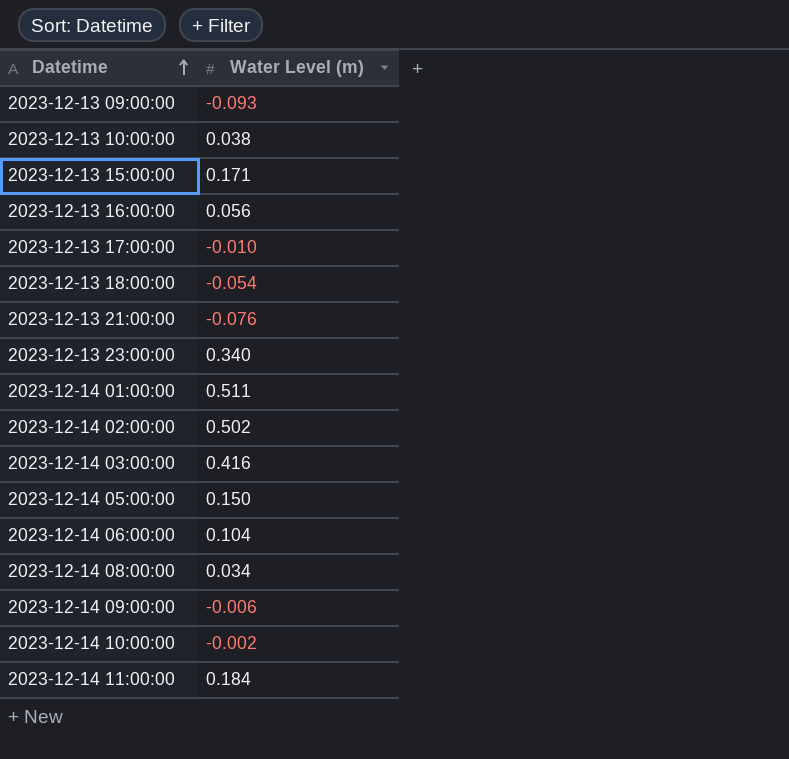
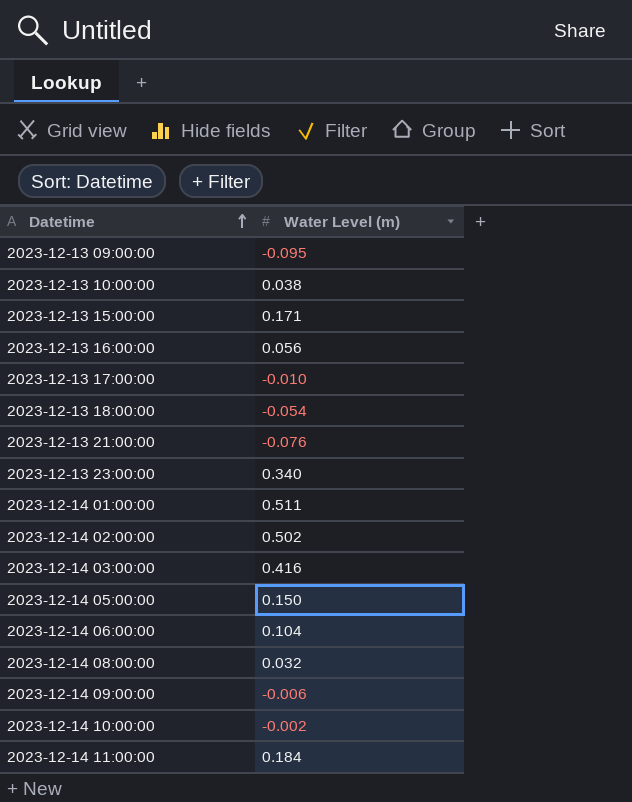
2023-12-13 09:00:00 | Water Level (m): -0.093 -> -0.095
2023-12-14 08:00:00 | Water Level (m): 0.034 -> 0.032

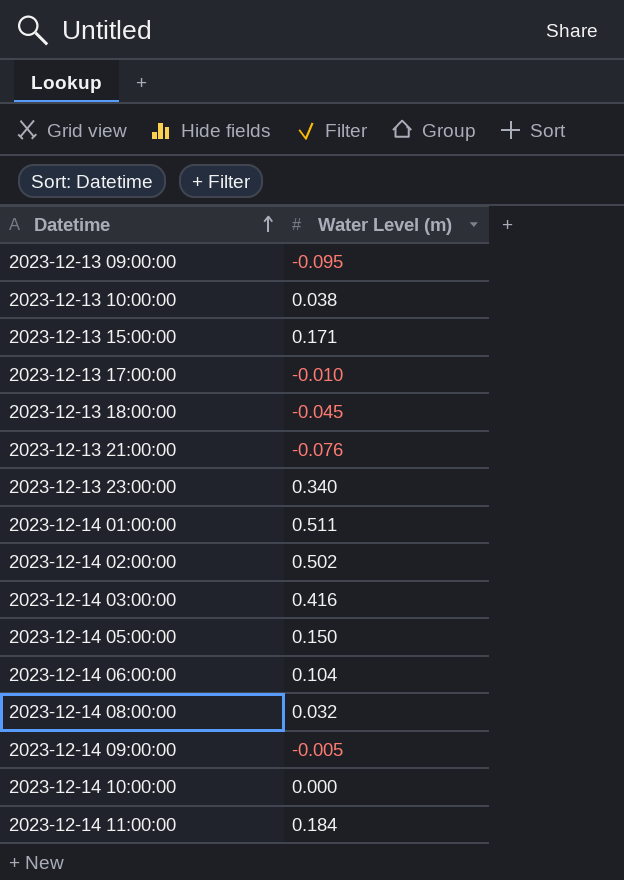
row 2023-12-13 16:00:00: 0.056 -> none
2023-12-13 18:00:00 | Water Level (m): -0.054 -> -0.045
2023-12-14 09:00:00 | Water Level (m): -0.006 -> -0.005
2023-12-14 10:00:00 | Water Level (m): -0.002 -> 0.000

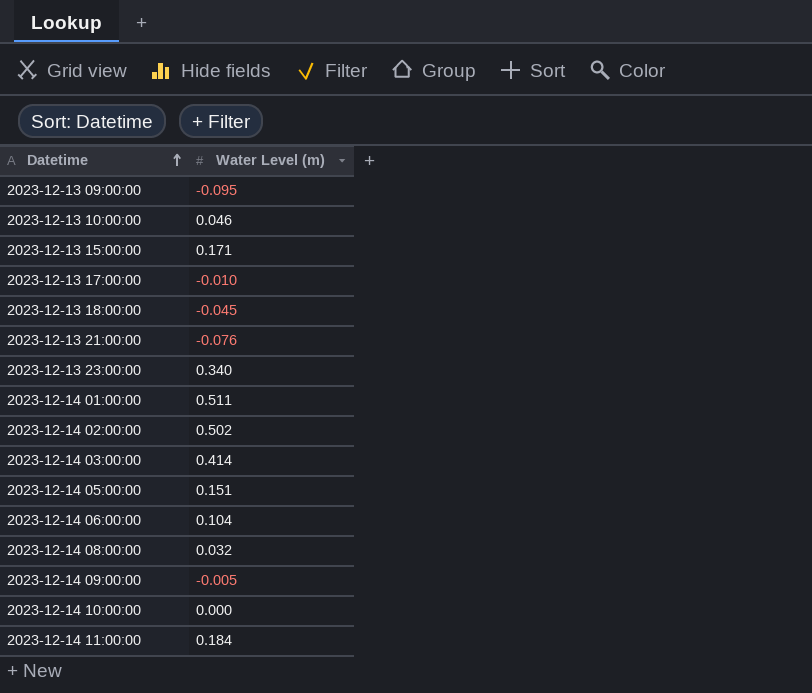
2023-12-13 10:00:00 | Water Level (m): 0.038 -> 0.046
2023-12-14 03:00:00 | Water Level (m): 0.416 -> 0.414
2023-12-14 05:00:00 | Water Level (m): 0.150 -> 0.151

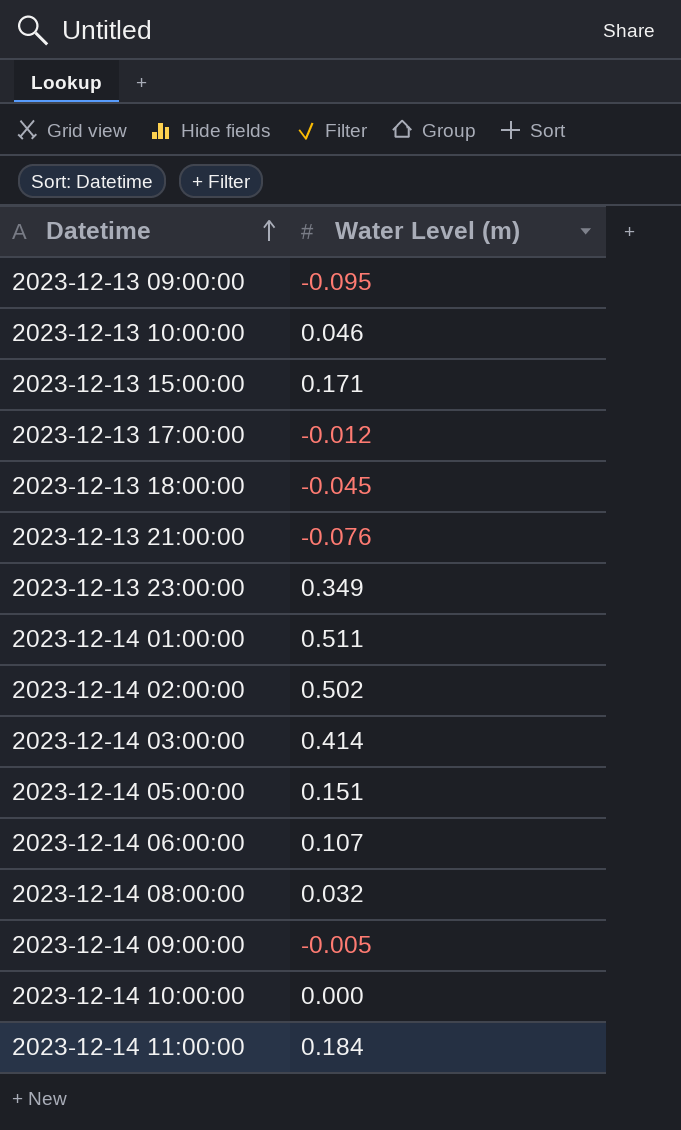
2023-12-13 17:00:00 | Water Level (m): -0.010 -> -0.012
2023-12-13 23:00:00 | Water Level (m): 0.340 -> 0.349
2023-12-14 06:00:00 | Water Level (m): 0.104 -> 0.107

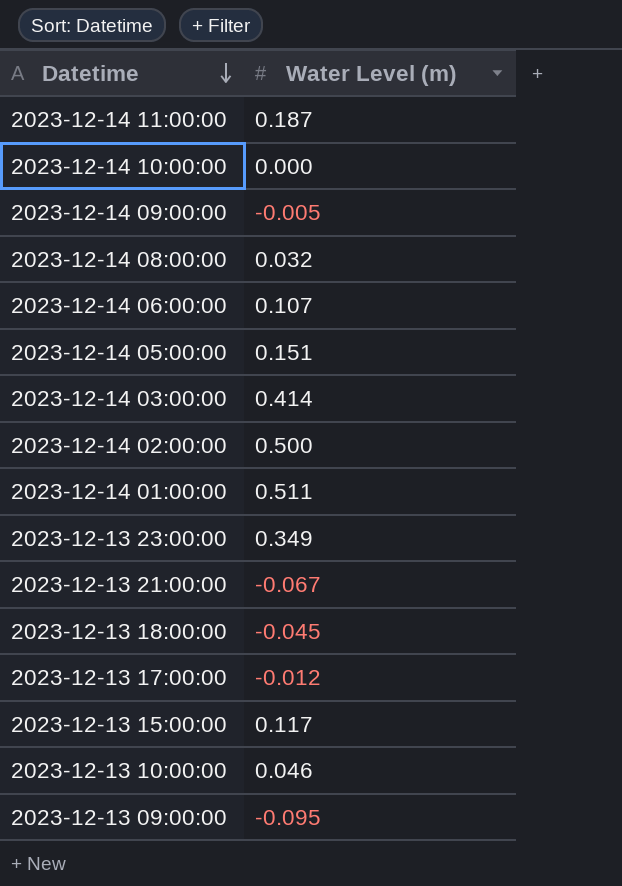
row order: Datetime ascending -> Datetime descending
2023-12-14 11:00:00 | Water Level (m): 0.184 -> 0.187
2023-12-14 02:00:00 | Water Level (m): 0.502 -> 0.500
2023-12-13 21:00:00 | Water Level (m): -0.076 -> -0.067
2023-12-13 15:00:00 | Water Level (m): 0.171 -> 0.117

